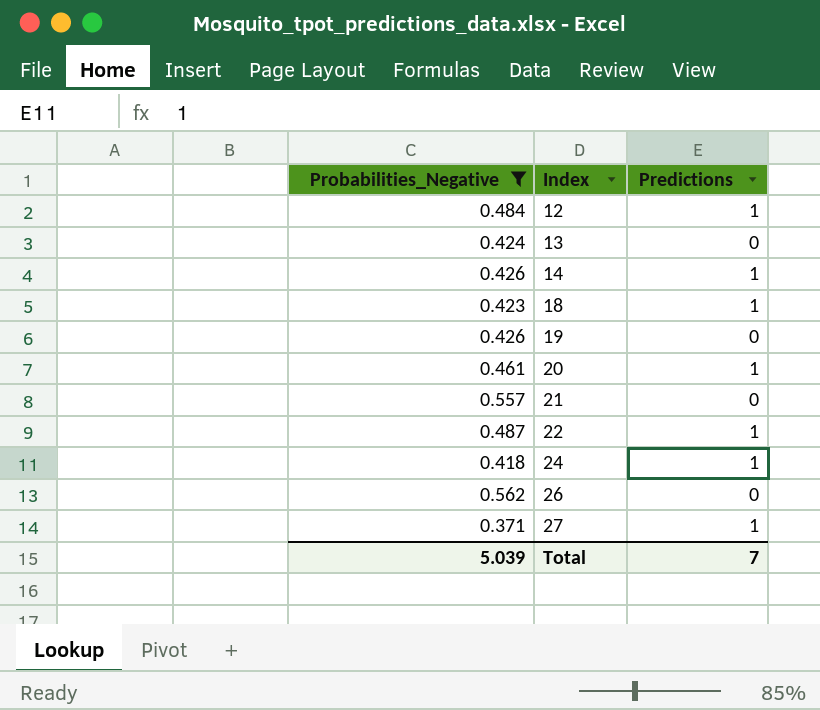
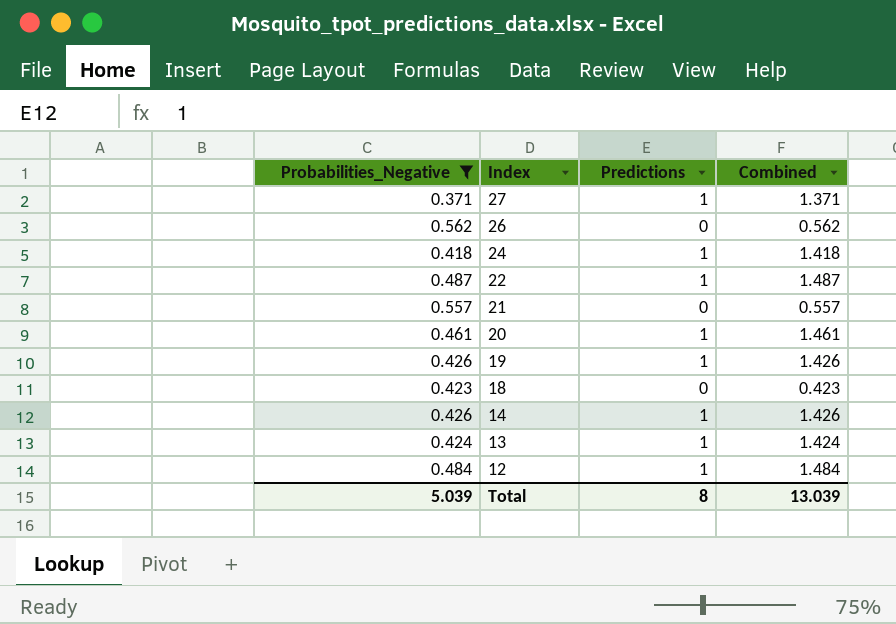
row order: Index ascending -> Index descending
column Combined | formula: none -> [Probabilities_Negative] + [Predictions]
19 | Predictions: 0 -> 1
18 | Predictions: 1 -> 0
13 | Predictions: 0 -> 1
Total | Predictions: 7 -> 8

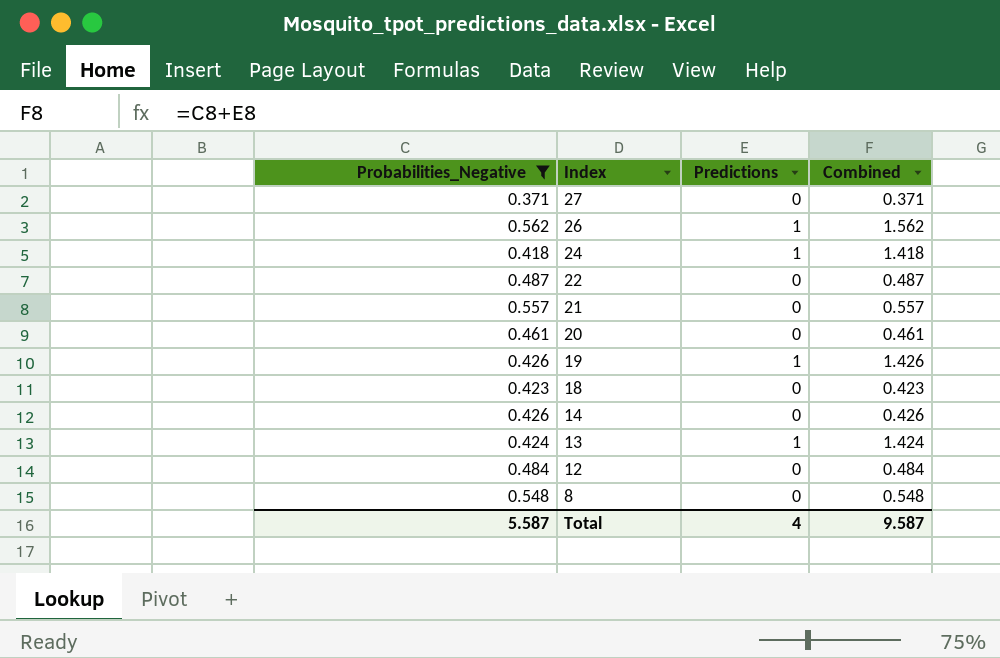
27 | Predictions: 1 -> 0
27 | Combined: 1.371 -> 0.371
26 | Predictions: 0 -> 1
26 | Combined: 0.562 -> 1.562
22 | Predictions: 1 -> 0
22 | Combined: 1.487 -> 0.487
20 | Predictions: 1 -> 0
20 | Combined: 1.461 -> 0.461
14 | Predictions: 1 -> 0
14 | Combined: 1.426 -> 0.426
12 | Predictions: 1 -> 0
12 | Combined: 1.484 -> 0.484
row 8: none -> 0.548 | 0 | 0.548
Total | Probabilities_Negative: 5.039 -> 5.587
Total | Predictions: 8 -> 4
Total | Combined: 13.039 -> 9.587

